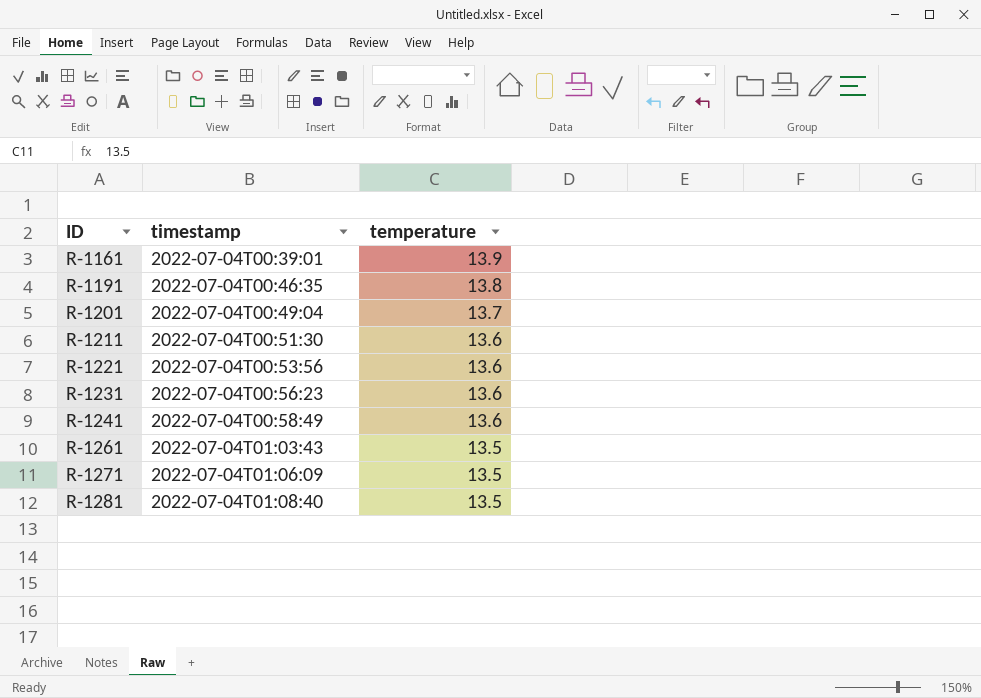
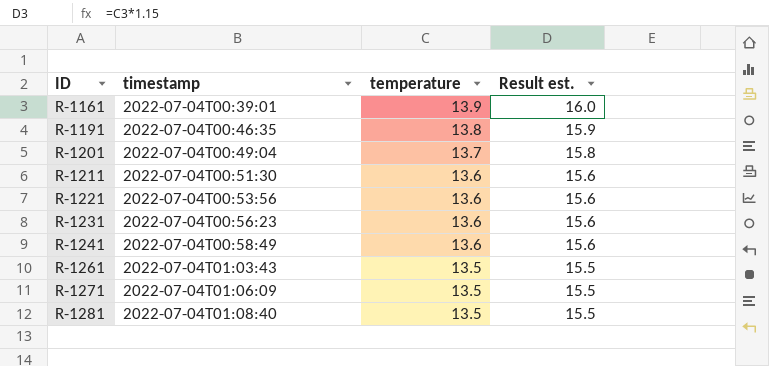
column Result est. | formula: none -> [temperature] * 1.15

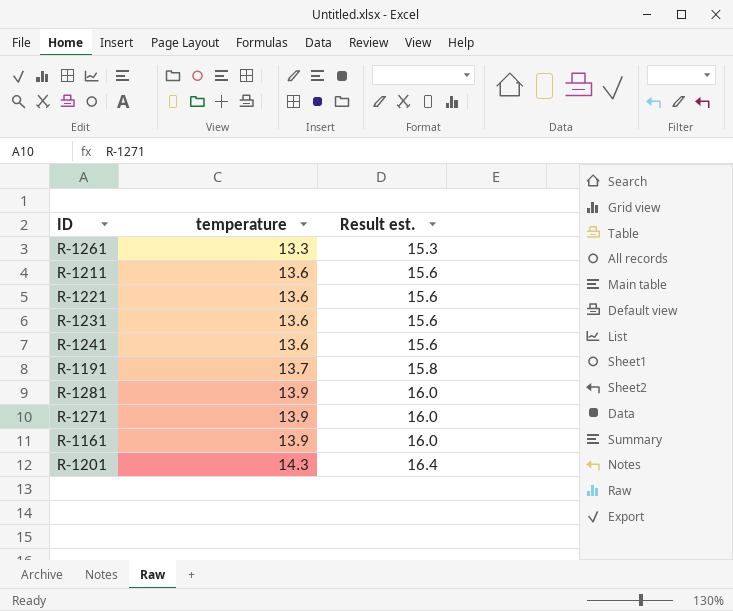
row order: ID ascending -> temperature ascending
column timestamp | position: 2 -> none
R-1261 | temperature: 13.5 -> 13.3
R-1261 | Result est.: 15.5 -> 15.3
R-1191 | temperature: 13.8 -> 13.7
R-1191 | Result est.: 15.9 -> 15.8
R-1281 | temperature: 13.5 -> 13.9
R-1281 | Result est.: 15.5 -> 16.0
R-1271 | temperature: 13.5 -> 13.9
R-1271 | Result est.: 15.5 -> 16.0
R-1201 | temperature: 13.7 -> 14.3
R-1201 | Result est.: 15.8 -> 16.4

